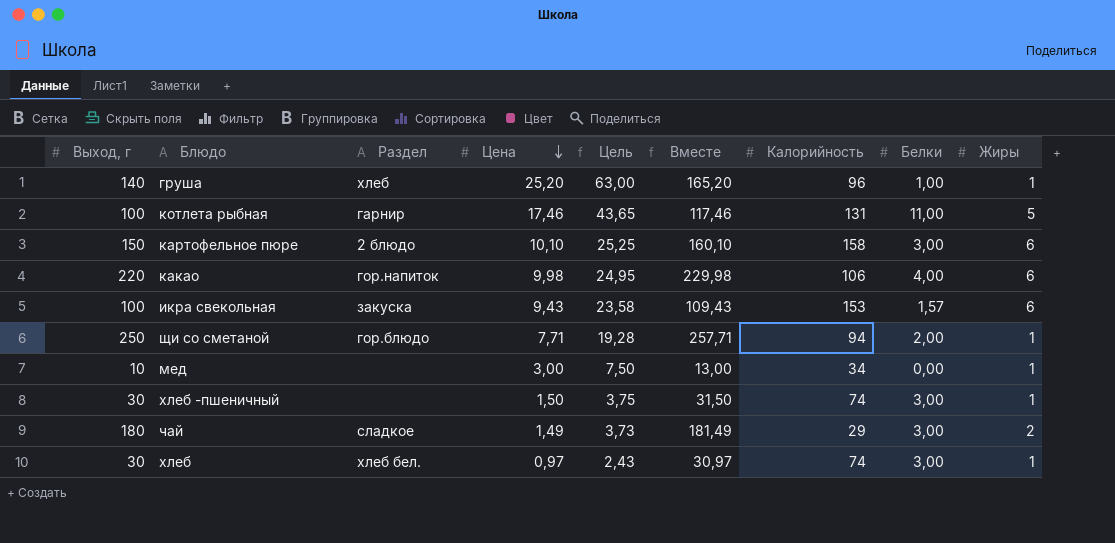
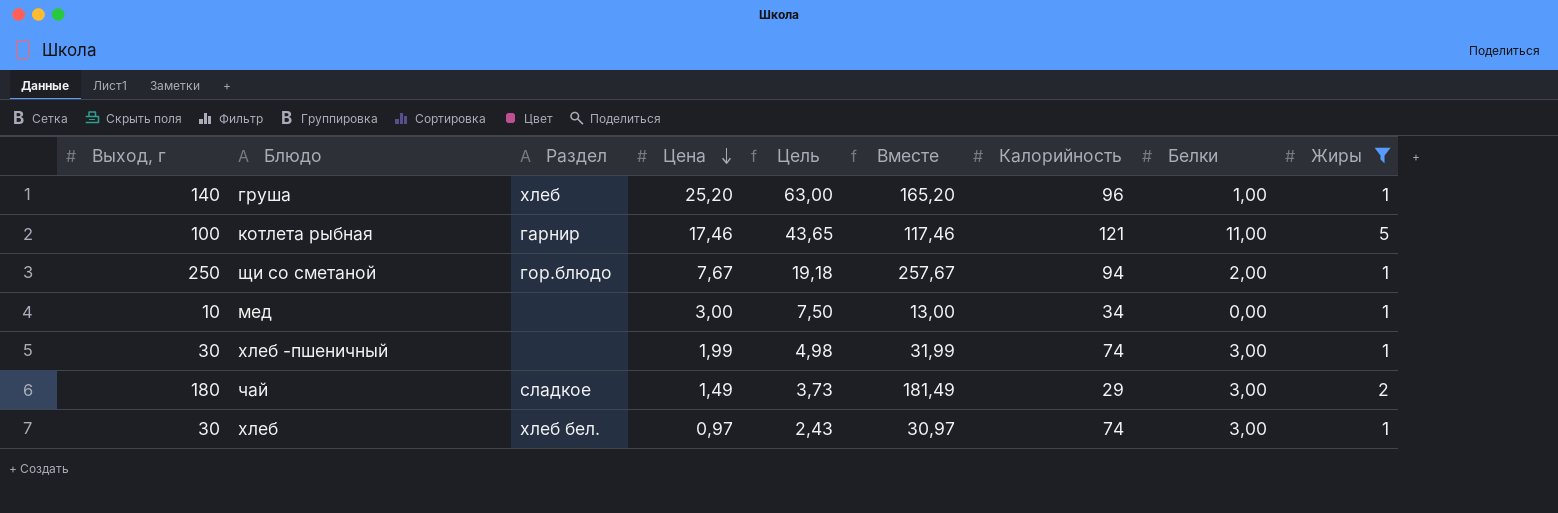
filter: none -> Жиры != 6
котлета рыбная | Калорийность: 131 -> 121
щи со сметаной | Цена: 7,71 -> 7,67
щи со сметаной | Цель: 19,28 -> 19,18
щи со сметаной | Вместе: 257,71 -> 257,67
хлеб -пшеничный | Цена: 1,50 -> 1,99
хлеб -пшеничный | Цель: 3,75 -> 4,98
хлеб -пшеничный | Вместе: 31,50 -> 31,99

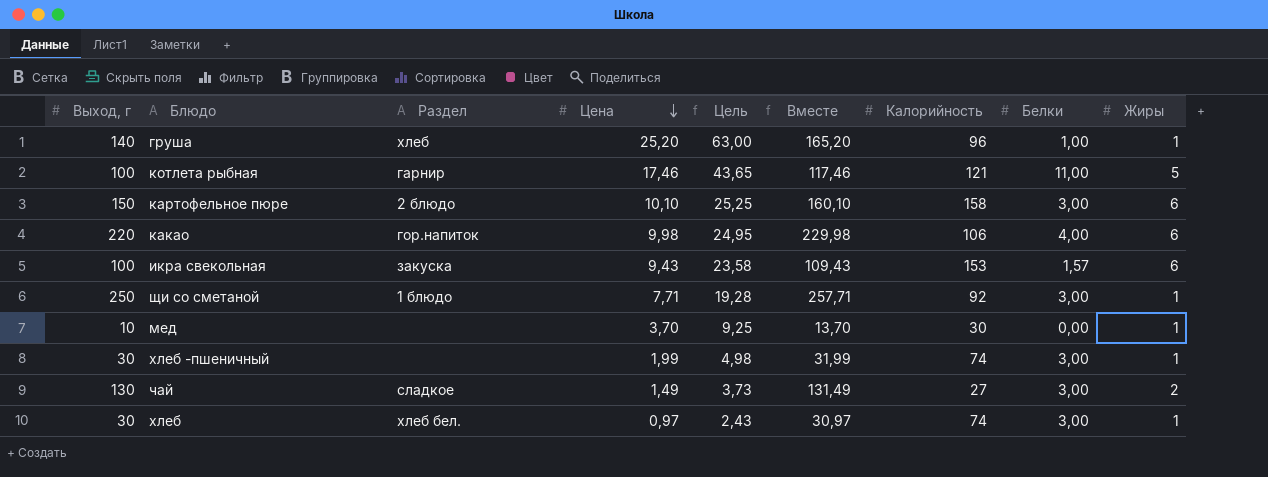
filter: Жиры != 6 -> none
щи со сметаной | Раздел: гор.блюдо -> 1 блюдо
щи со сметаной | Цена: 7,67 -> 7,71
щи со сметаной | Цель: 19,18 -> 19,28
щи со сметаной | Вместе: 257,67 -> 257,71
щи со сметаной | Калорийность: 94 -> 92
щи со сметаной | Белки: 2,00 -> 3,00
мед | Цена: 3,00 -> 3,70
мед | Цель: 7,50 -> 9,25
мед | Вместе: 13,00 -> 13,70
мед | Калорийность: 34 -> 30
чай | Выход, г: 180 -> 130
чай | Вместе: 181,49 -> 131,49
чай | Калорийность: 29 -> 27

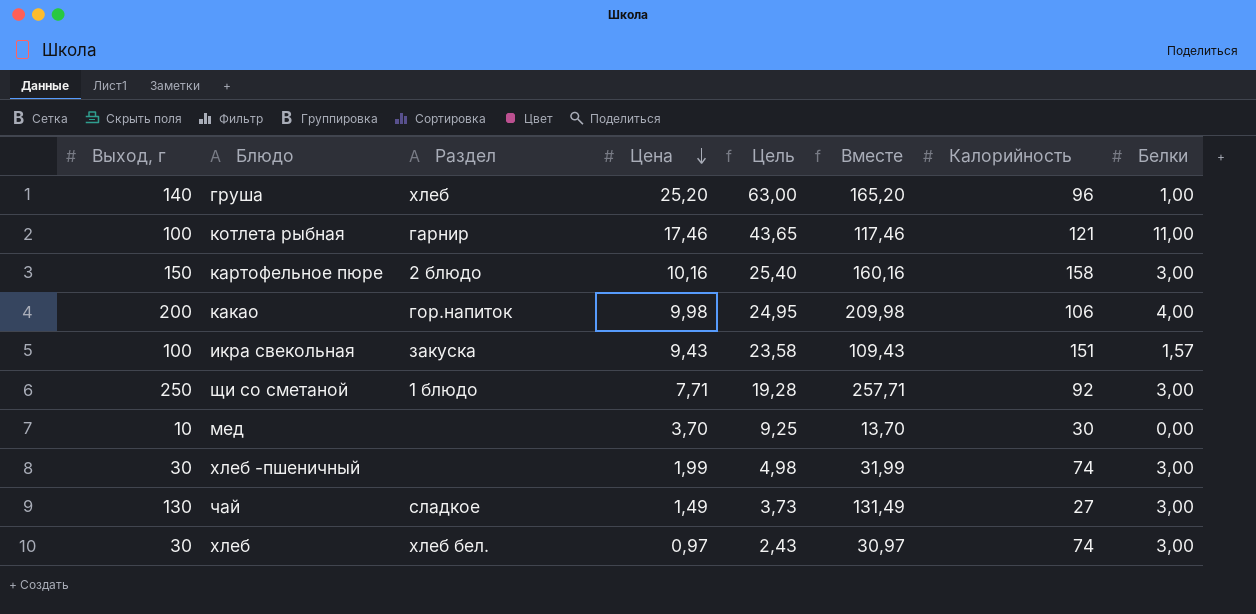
column Жиры | position: 9 -> none
картофельное пюре | Цена: 10,10 -> 10,16
картофельное пюре | Цель: 25,25 -> 25,40
картофельное пюре | Вместе: 160,10 -> 160,16
какао | Выход, г: 220 -> 200
какао | Вместе: 229,98 -> 209,98
икра свекольная | Калорийность: 153 -> 151

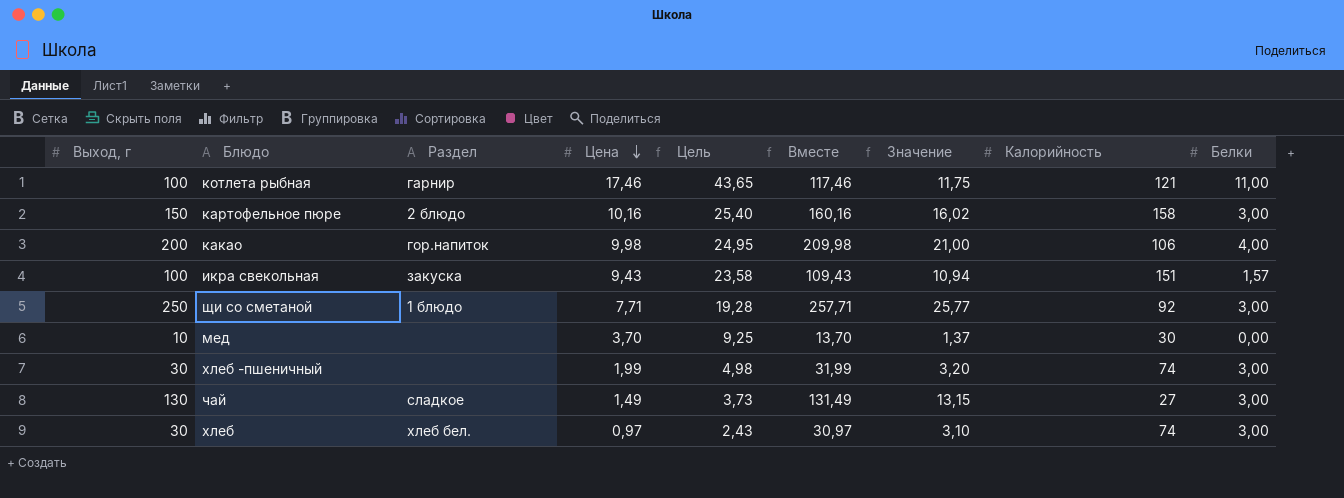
column Значение | formula: none -> [Вместе] * 0,1
row груша: 140 | хлеб | 25,20 | 63,00 | 165,20 | 96 | 1,00 -> none

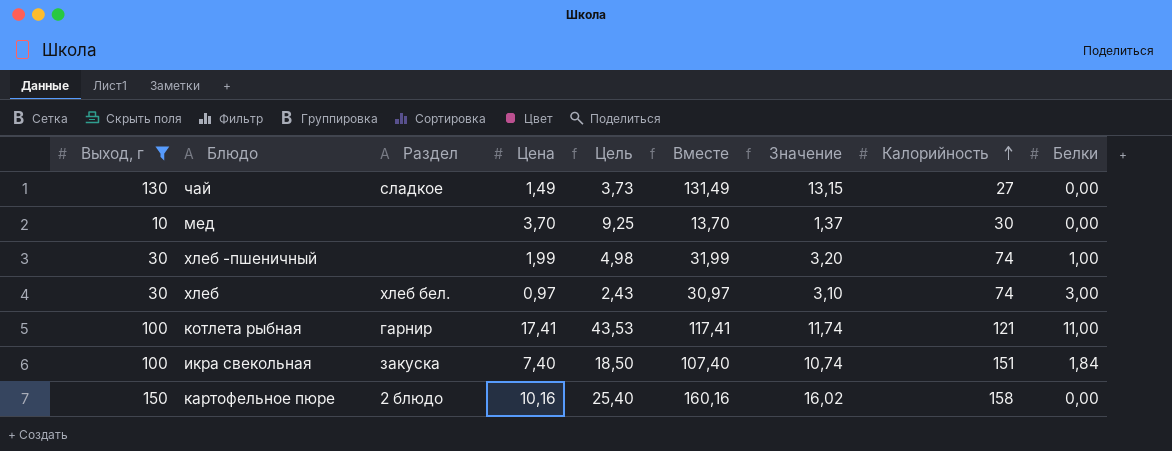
filter: none -> Выход, г <= 150
row order: Цена descending -> Калорийность ascending
чай | Белки: 3,00 -> 0,00
хлеб -пшеничный | Белки: 3,00 -> 1,00
котлета рыбная | Цена: 17,46 -> 17,41
котлета рыбная | Цель: 43,65 -> 43,53
котлета рыбная | Вместе: 117,46 -> 117,41
котлета рыбная | Значение: 11,75 -> 11,74
икра свекольная | Цена: 9,43 -> 7,40
икра свекольная | Цель: 23,58 -> 18,50
икра свекольная | Вместе: 109,43 -> 107,40
икра свекольная | Значение: 10,94 -> 10,74
икра свекольная | Белки: 1,57 -> 1,84
картофельное пюре | Белки: 3,00 -> 0,00

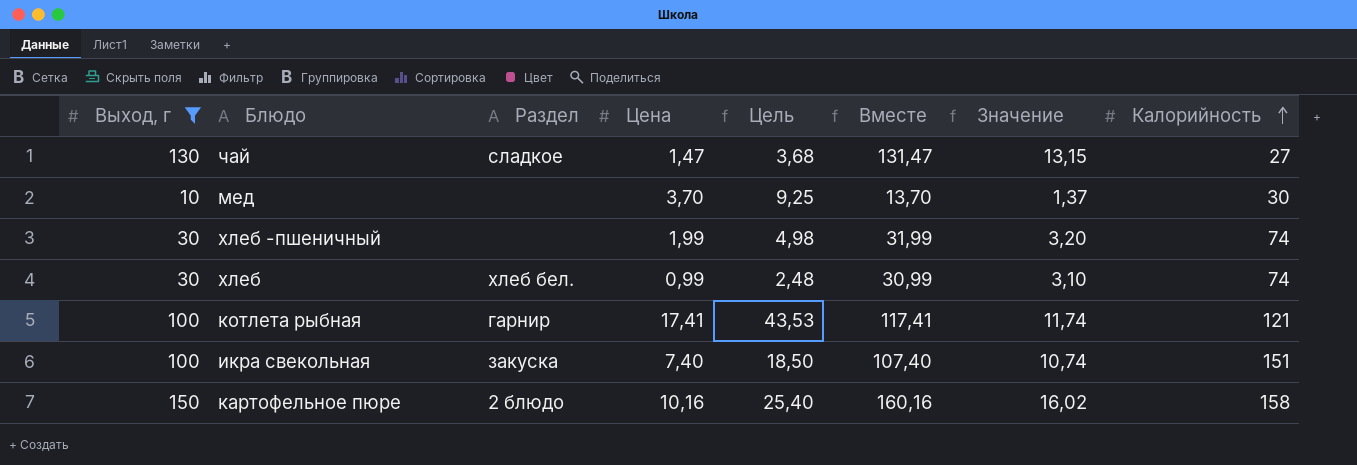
column Белки | position: 9 -> none
чай | Цена: 1,49 -> 1,47
чай | Цель: 3,73 -> 3,68
чай | Вместе: 131,49 -> 131,47
хлеб | Цена: 0,97 -> 0,99
хлеб | Цель: 2,43 -> 2,48
хлеб | Вместе: 30,97 -> 30,99

